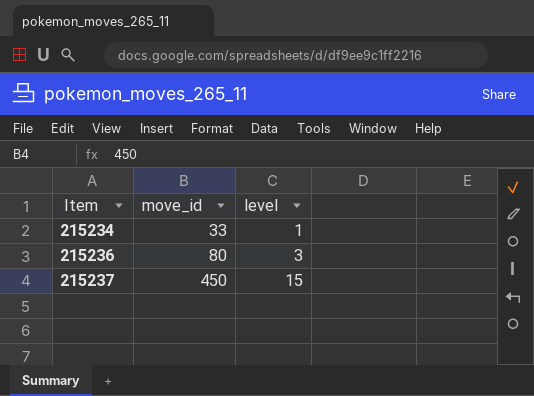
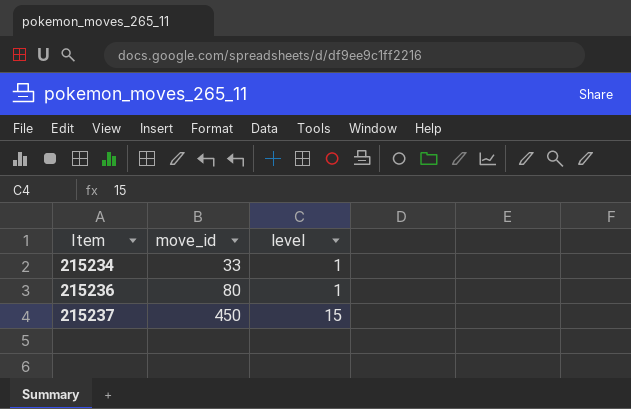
215236 | level: 3 -> 1

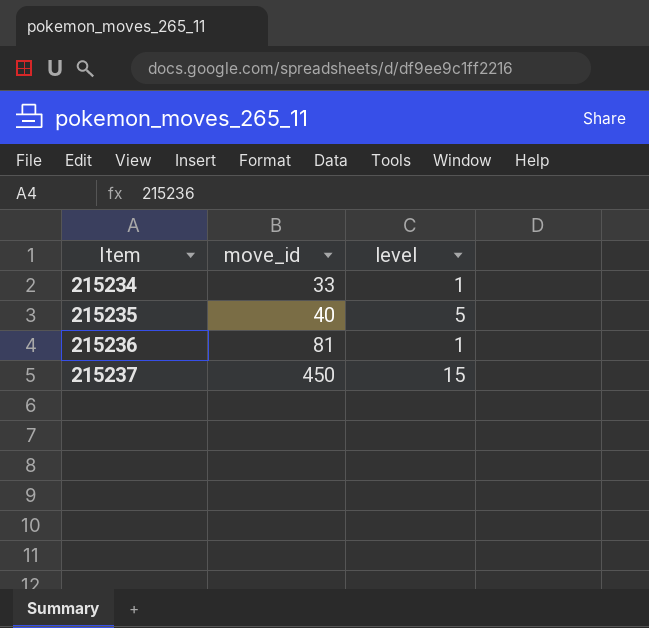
row 215235: none -> 40 | 5
215236 | move_id: 80 -> 81

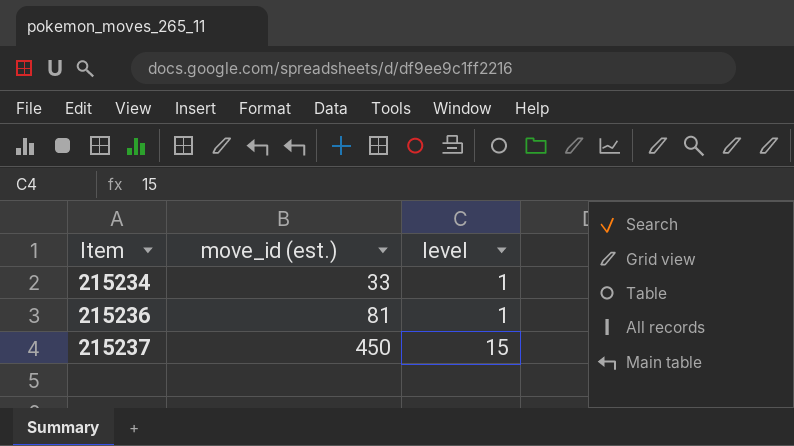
column name: move_id -> move_id (est.)
row 215235: 40 | 5 -> none

